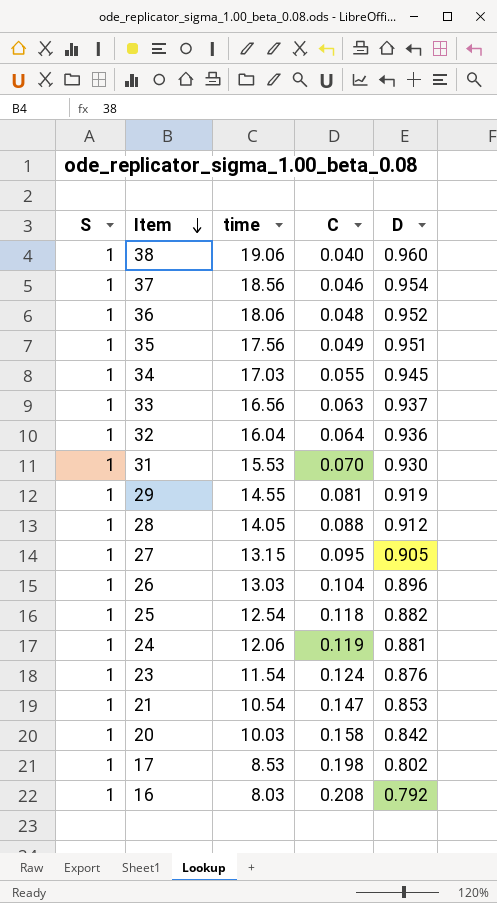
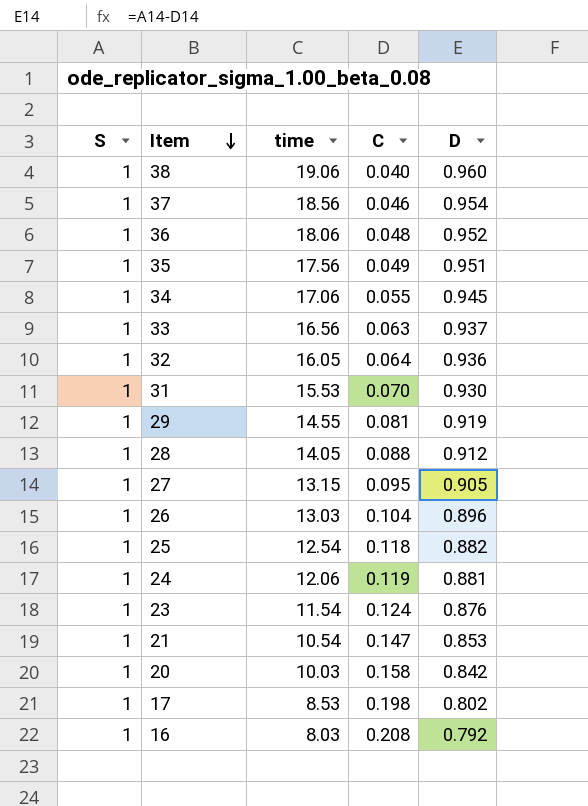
34 | time: 17.03 -> 17.06
32 | time: 16.04 -> 16.05

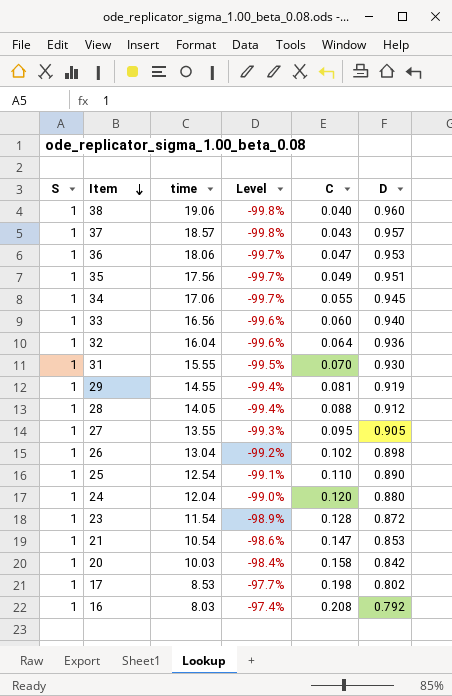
column Level | formula: none -> ([C] - [time]) / [time]
37 | time: 18.56 -> 18.57
37 | C: 0.046 -> 0.043
37 | D: 0.954 -> 0.957
36 | C: 0.048 -> 0.047
36 | D: 0.952 -> 0.953
33 | C: 0.063 -> 0.060
33 | D: 0.937 -> 0.940
32 | time: 16.05 -> 16.04
31 | time: 15.53 -> 15.55
27 | time: 13.15 -> 13.55
26 | time: 13.03 -> 13.04
26 | C: 0.104 -> 0.102
26 | D: 0.896 -> 0.898
25 | C: 0.118 -> 0.110
25 | D: 0.882 -> 0.890
24 | time: 12.06 -> 12.04
24 | C: 0.119 -> 0.120
24 | D: 0.881 -> 0.880
23 | C: 0.124 -> 0.128
23 | D: 0.876 -> 0.872

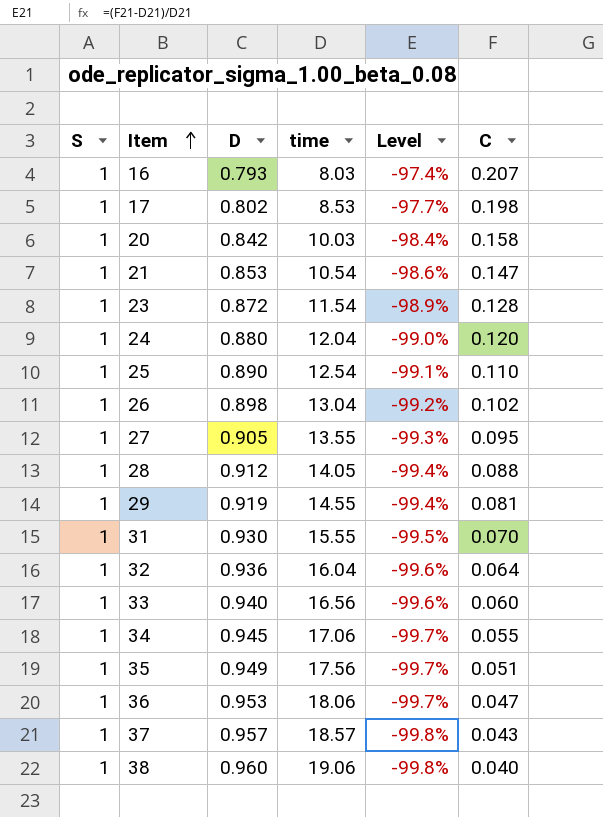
row order: Item descending -> Item ascending
column D | position: 6 -> 3
16 | D: 0.792 -> 0.793
16 | C: 0.208 -> 0.207
35 | D: 0.951 -> 0.949
35 | C: 0.049 -> 0.051

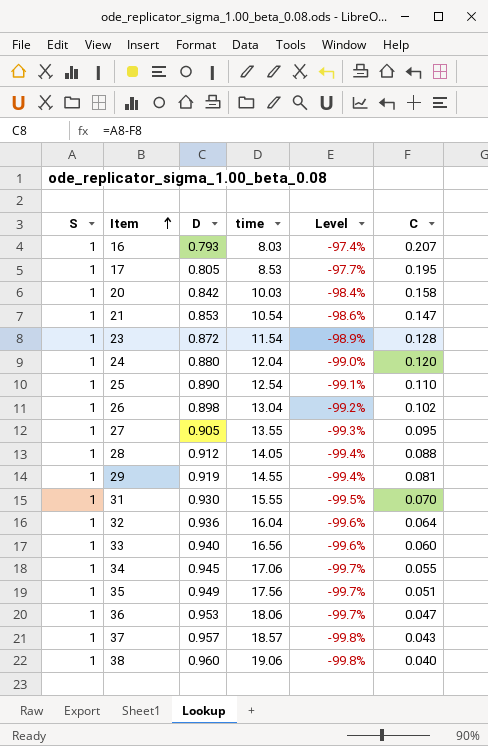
17 | D: 0.802 -> 0.805
17 | C: 0.198 -> 0.195

